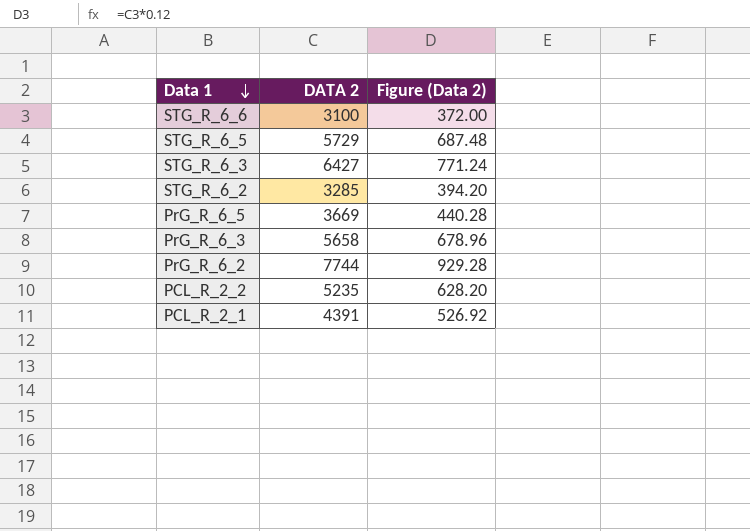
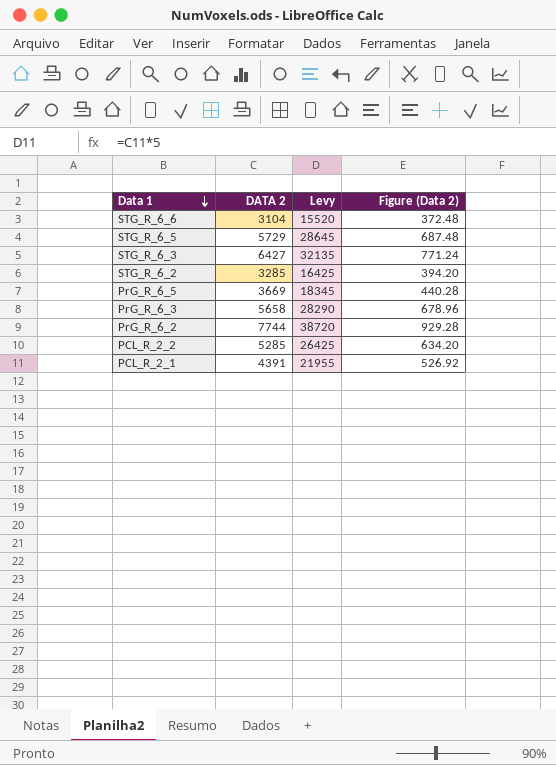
column Levy | formula: none -> [DATA 2] * 5
STG_R_6_6 | DATA 2: 3100 -> 3104
STG_R_6_6 | Figure (Data 2): 372.00 -> 372.48
PCL_R_2_2 | DATA 2: 5235 -> 5285
PCL_R_2_2 | Figure (Data 2): 628.20 -> 634.20

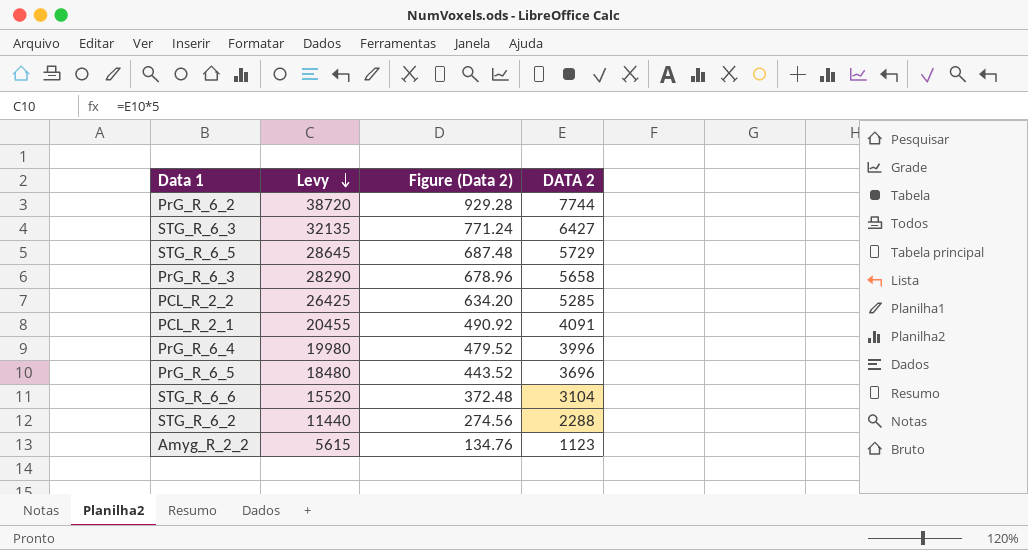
row order: Data 1 descending -> Levy descending
column DATA 2 | position: 2 -> 4
PCL_R_2_1 | Levy: 21955 -> 20455
PCL_R_2_1 | Figure (Data 2): 526.92 -> 490.92
PCL_R_2_1 | DATA 2: 4391 -> 4091
row PrG_R_6_4: none -> 19980 | 479.52 | 3996
PrG_R_6_5 | Levy: 18345 -> 18480
PrG_R_6_5 | Figure (Data 2): 440.28 -> 443.52
PrG_R_6_5 | DATA 2: 3669 -> 3696
STG_R_6_2 | Levy: 16425 -> 11440
STG_R_6_2 | Figure (Data 2): 394.20 -> 274.56
STG_R_6_2 | DATA 2: 3285 -> 2288
row Amyg_R_2_2: none -> 5615 | 134.76 | 1123

